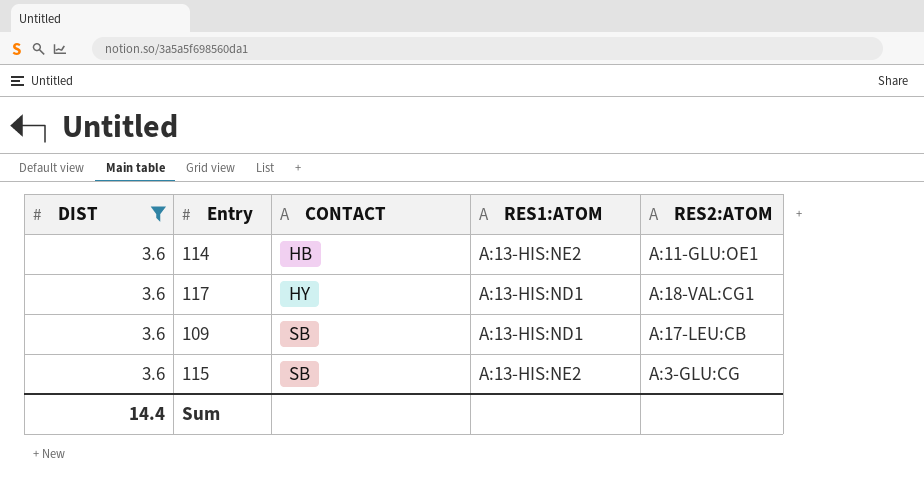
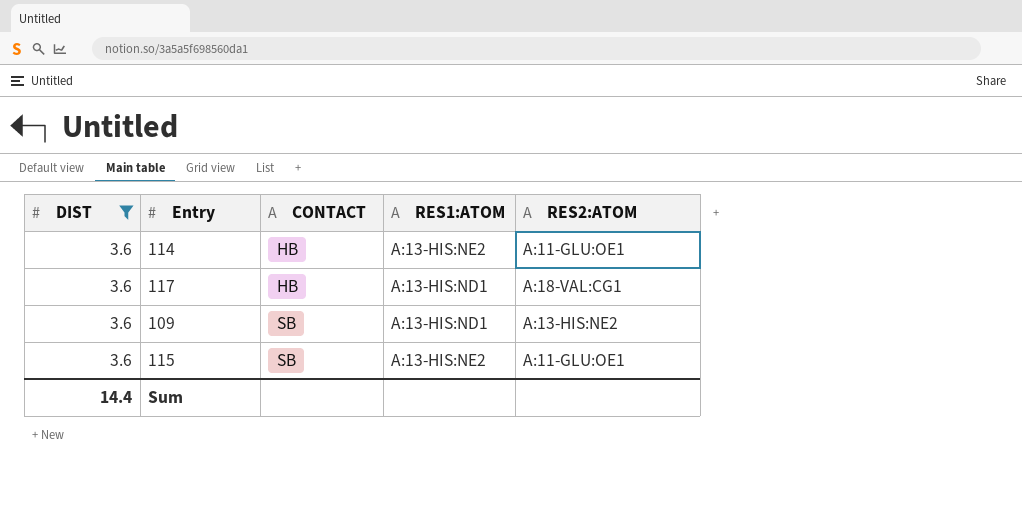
117 | CONTACT: HY -> HB
109 | RES2:ATOM: A:17-LEU:CB -> A:13-HIS:NE2
115 | RES2:ATOM: A:3-GLU:CG -> A:11-GLU:OE1

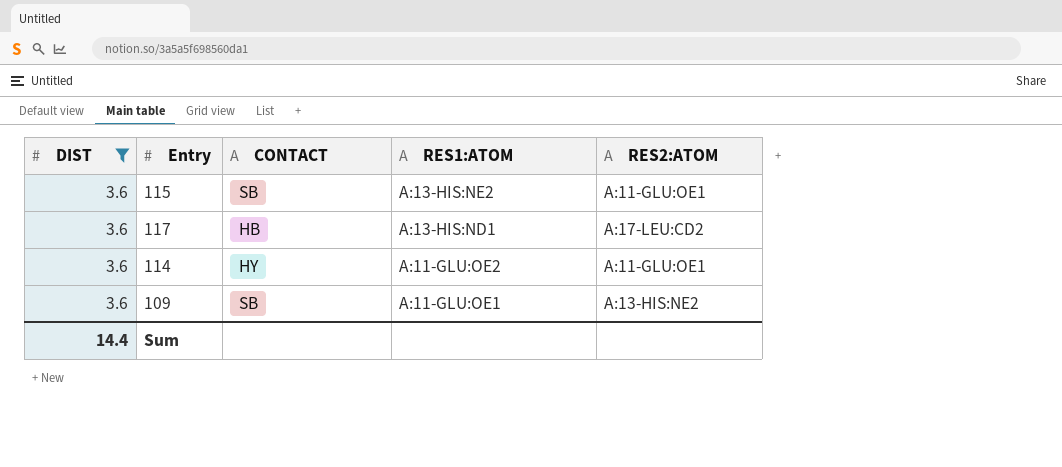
row order: CONTACT ascending -> RES1:ATOM descending
117 | RES2:ATOM: A:18-VAL:CG1 -> A:17-LEU:CD2
114 | CONTACT: HB -> HY
114 | RES1:ATOM: A:13-HIS:NE2 -> A:11-GLU:OE2
109 | RES1:ATOM: A:13-HIS:ND1 -> A:11-GLU:OE1

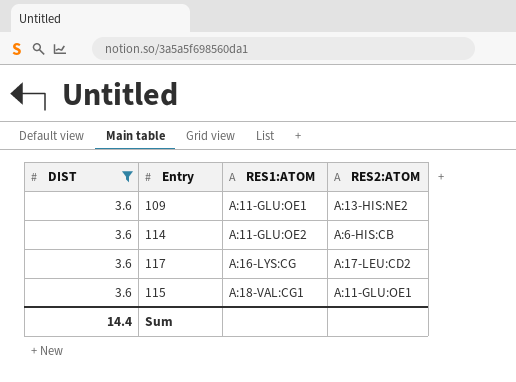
row order: RES1:ATOM descending -> RES1:ATOM ascending
column CONTACT | position: 3 -> none
114 | RES2:ATOM: A:11-GLU:OE1 -> A:6-HIS:CB
117 | RES1:ATOM: A:13-HIS:ND1 -> A:16-LYS:CG
115 | RES1:ATOM: A:13-HIS:NE2 -> A:18-VAL:CG1

